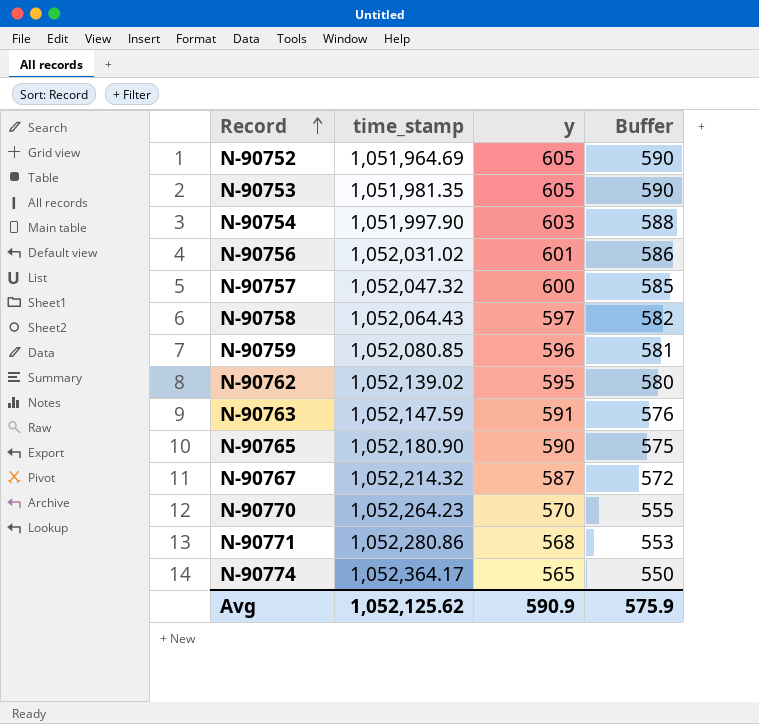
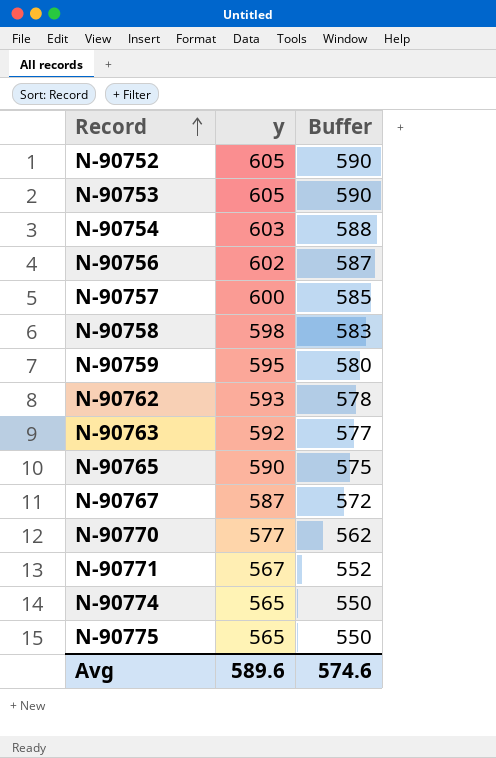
column time_stamp | position: 2 -> none
N-90756 | y: 601 -> 602
N-90756 | Buffer: 586 -> 587
N-90758 | y: 597 -> 598
N-90758 | Buffer: 582 -> 583
N-90759 | y: 596 -> 595
N-90759 | Buffer: 581 -> 580
N-90762 | y: 595 -> 593
N-90762 | Buffer: 580 -> 578
N-90763 | y: 591 -> 592
N-90763 | Buffer: 576 -> 577
N-90770 | y: 570 -> 577
N-90770 | Buffer: 555 -> 562
N-90771 | y: 568 -> 567
N-90771 | Buffer: 553 -> 552
row N-90775: none -> 565 | 550
Avg | y: 590.9 -> 589.6
Avg | Buffer: 575.9 -> 574.6

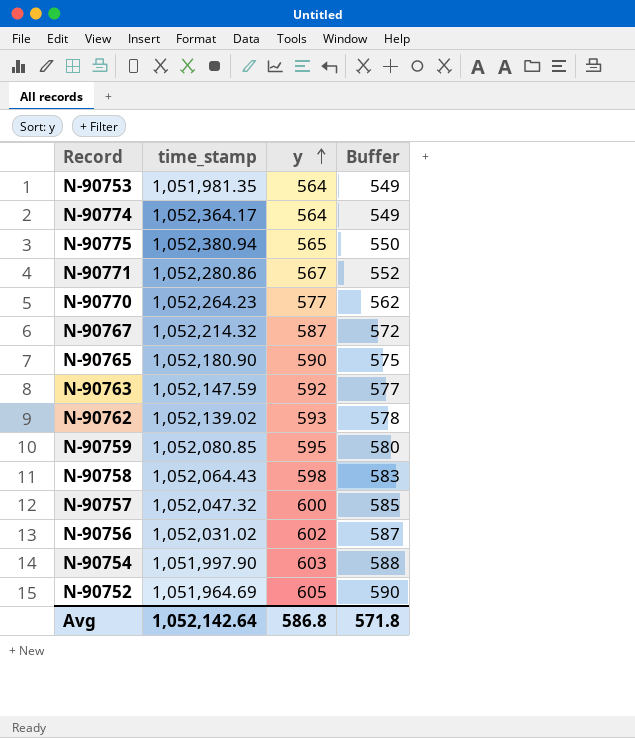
row order: Record ascending -> y ascending
column time_stamp | position: none -> 2
N-90753 | y: 605 -> 564
N-90753 | Buffer: 590 -> 549
N-90774 | y: 565 -> 564
N-90774 | Buffer: 550 -> 549
Avg | y: 589.6 -> 586.8
Avg | Buffer: 574.6 -> 571.8

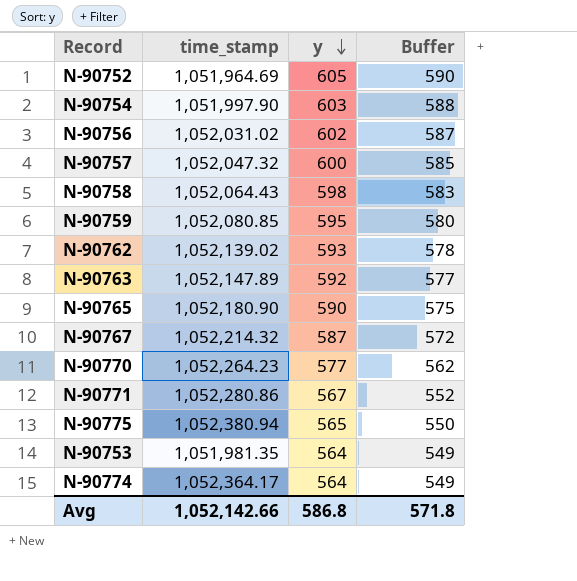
row order: y ascending -> y descending
N-90763 | time_stamp: 1,052,147.59 -> 1,052,147.89
Avg | time_stamp: 1,052,142.64 -> 1,052,142.66

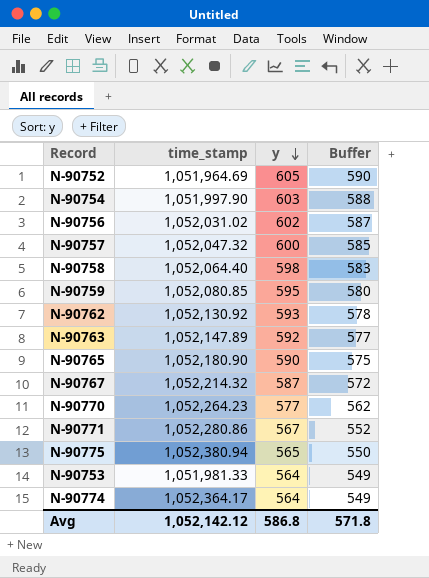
N-90758 | time_stamp: 1,052,064.43 -> 1,052,064.40
N-90762 | time_stamp: 1,052,139.02 -> 1,052,130.92
N-90753 | time_stamp: 1,051,981.35 -> 1,051,981.33
Avg | time_stamp: 1,052,142.66 -> 1,052,142.12

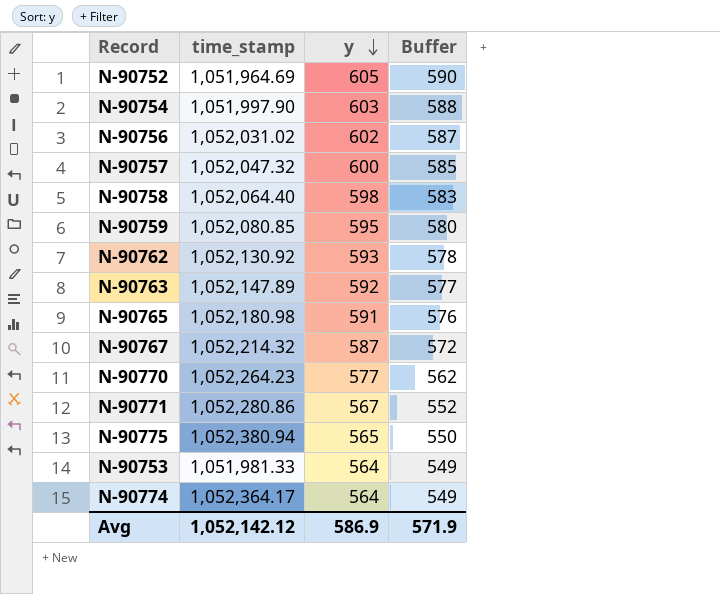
N-90765 | time_stamp: 1,052,180.90 -> 1,052,180.98
N-90765 | y: 590 -> 591
N-90765 | Buffer: 575 -> 576
Avg | y: 586.8 -> 586.9
Avg | Buffer: 571.8 -> 571.9

